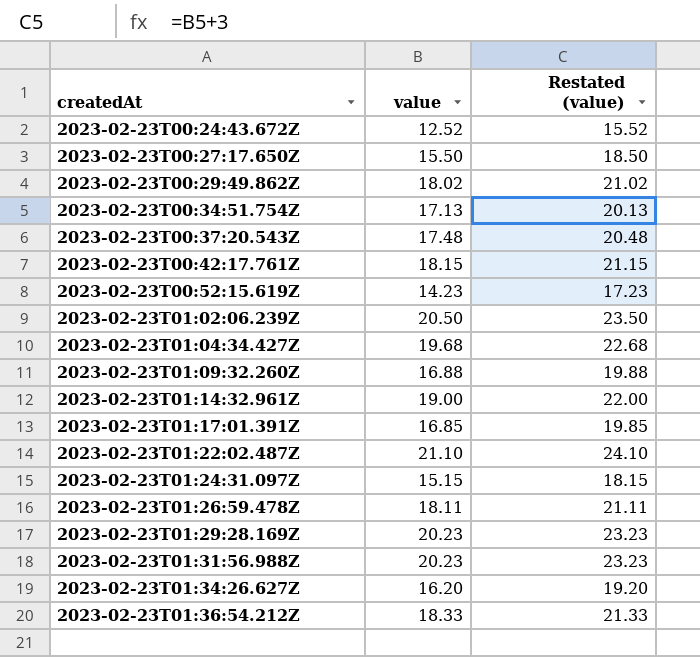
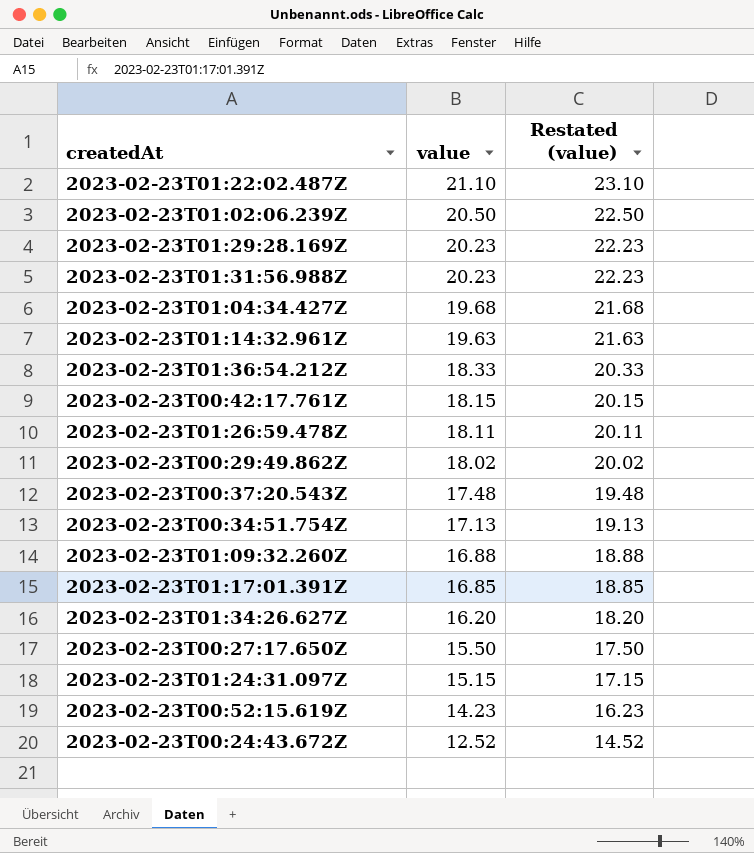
row order: createdAt ascending -> value descending
column Restated (value) | formula: [value] + 3 -> [value] + 2
2023-02-23T01:14:32.961Z | value: 19.00 -> 19.63

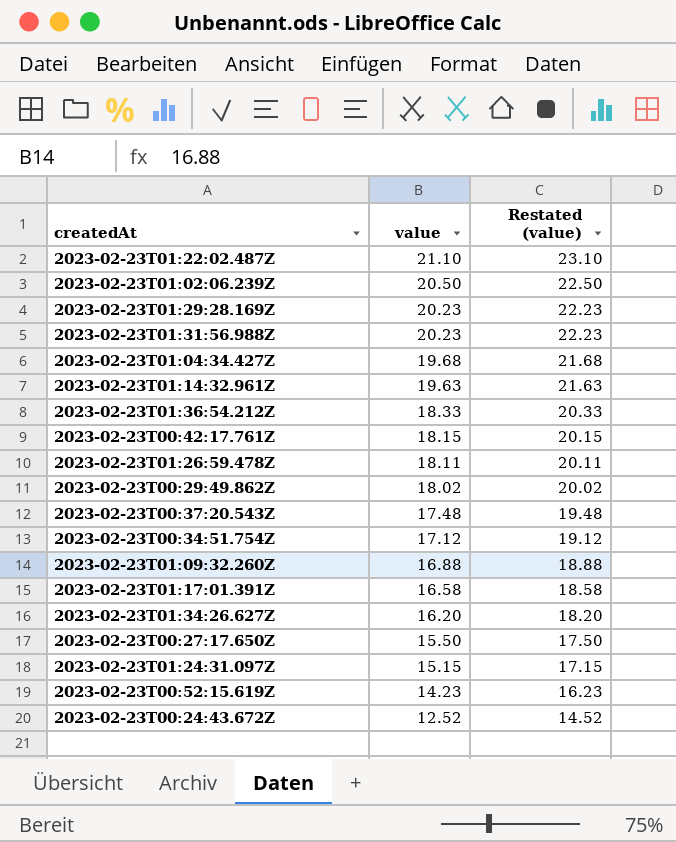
2023-02-23T00:34:51.754Z | value: 17.13 -> 17.12
2023-02-23T00:34:51.754Z | Restated (value): 19.13 -> 19.12
2023-02-23T01:17:01.391Z | value: 16.85 -> 16.58
2023-02-23T01:17:01.391Z | Restated (value): 18.85 -> 18.58

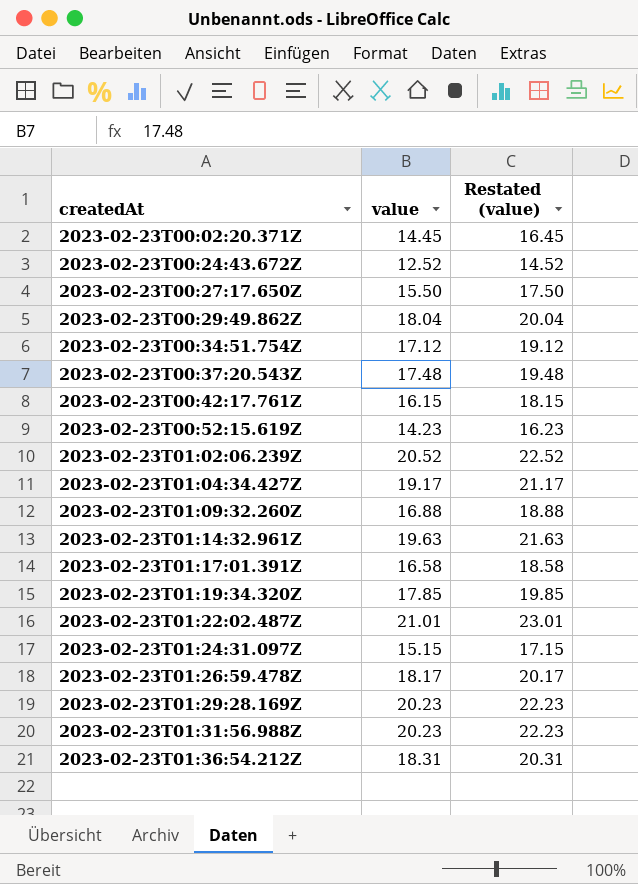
row order: value descending -> createdAt ascending
row 2023-02-23T01:34:26.627Z: 16.20 | 18.20 -> none
row 2023-02-23T00:02:20.371Z: none -> 14.45 | 16.45
2023-02-23T00:29:49.862Z | value: 18.02 -> 18.04
2023-02-23T00:29:49.862Z | Restated (value): 20.02 -> 20.04
2023-02-23T00:42:17.761Z | value: 18.15 -> 16.15
2023-02-23T00:42:17.761Z | Restated (value): 20.15 -> 18.15
2023-02-23T01:02:06.239Z | value: 20.50 -> 20.52
2023-02-23T01:02:06.239Z | Restated (value): 22.50 -> 22.52
2023-02-23T01:04:34.427Z | value: 19.68 -> 19.17
2023-02-23T01:04:34.427Z | Restated (value): 21.68 -> 21.17
row 2023-02-23T01:19:34.320Z: none -> 17.85 | 19.85
2023-02-23T01:22:02.487Z | value: 21.10 -> 21.01
2023-02-23T01:22:02.487Z | Restated (value): 23.10 -> 23.01
2023-02-23T01:26:59.478Z | value: 18.11 -> 18.17
2023-02-23T01:26:59.478Z | Restated (value): 20.11 -> 20.17
2023-02-23T01:36:54.212Z | value: 18.33 -> 18.31
2023-02-23T01:36:54.212Z | Restated (value): 20.33 -> 20.31

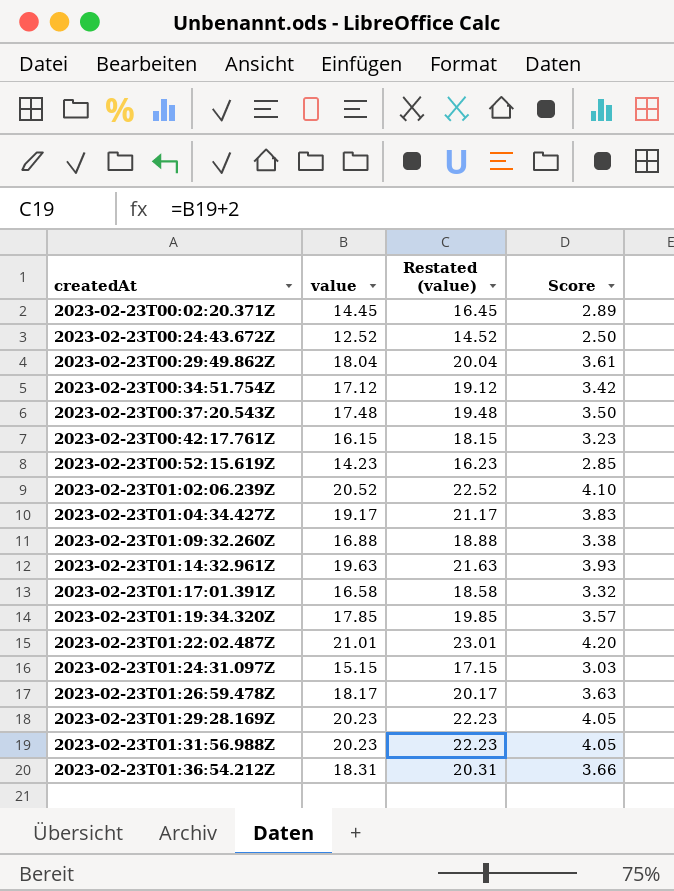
column Score | formula: none -> [value] * 0.2
row 2023-02-23T00:27:17.650Z: 15.50 | 17.50 -> none

